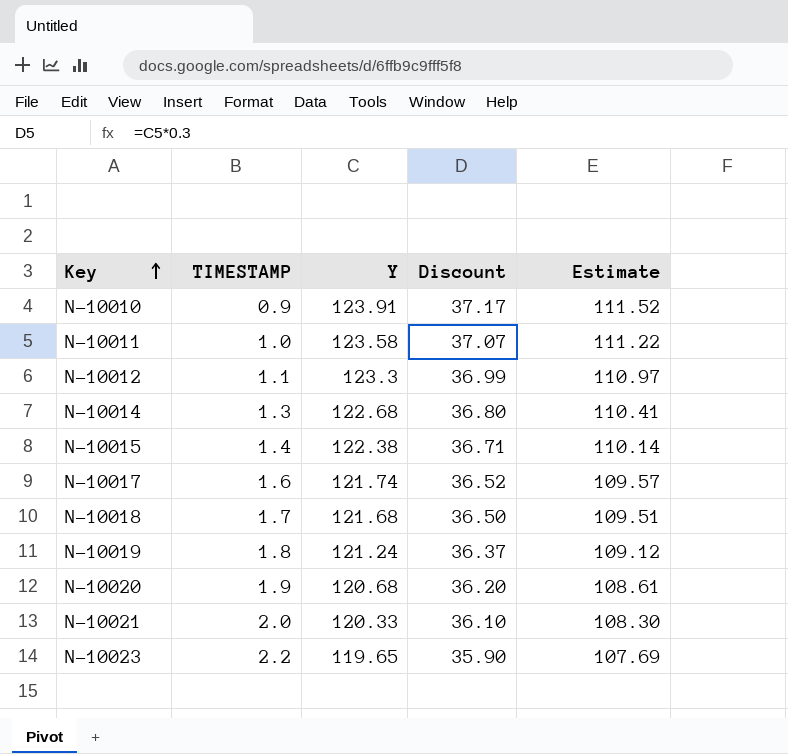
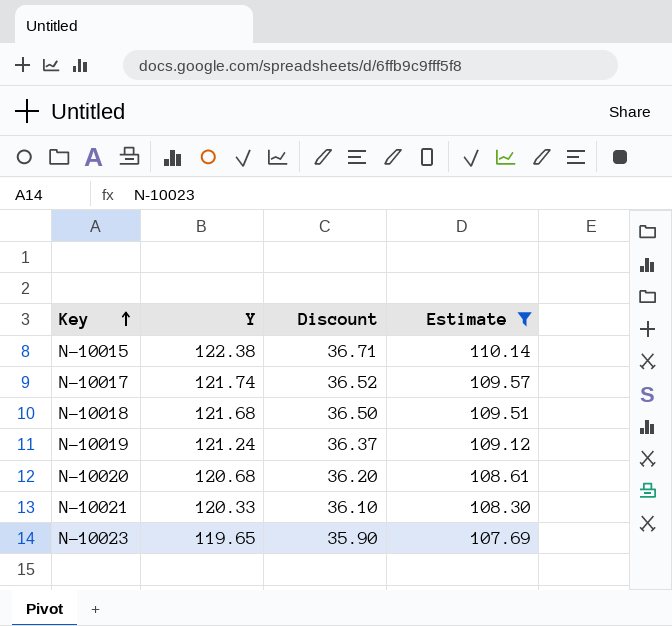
filter: none -> Estimate <= 110.14
column TIMESTAMP | position: 2 -> none

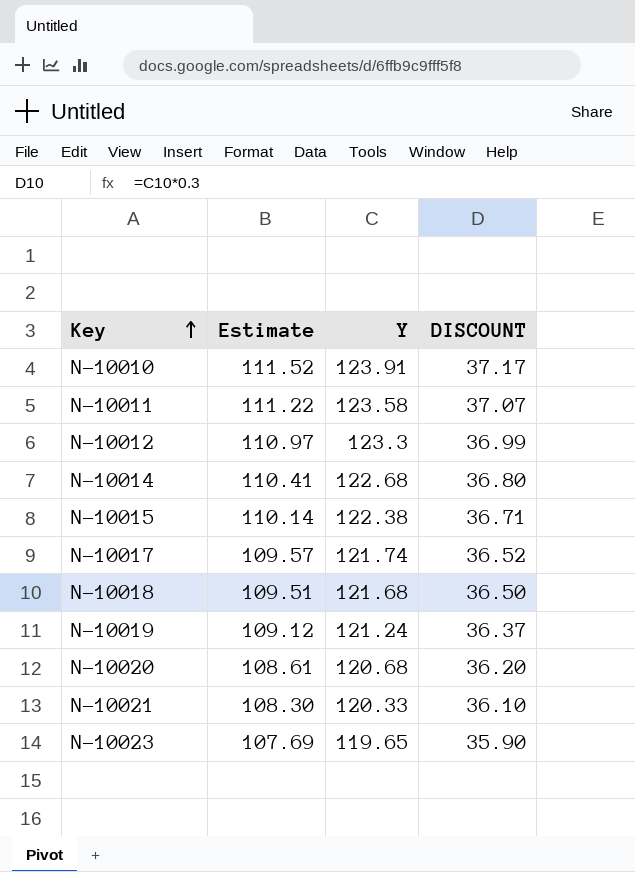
filter: Estimate <= 110.14 -> none
column Estimate | position: 4 -> 2
column name: Discount -> DISCOUNT

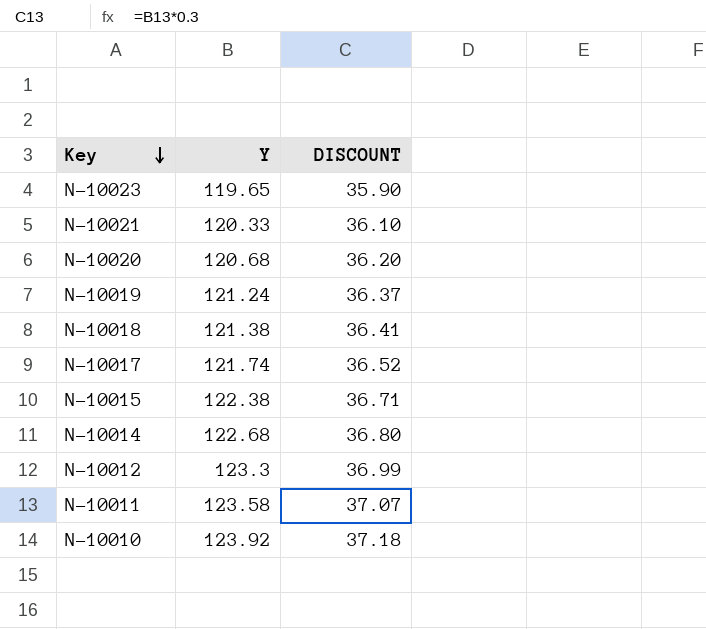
row order: Key ascending -> Key descending
column Estimate | formula: [Y] * 0.9 -> none
N-10018 | Y: 121.68 -> 121.38
N-10018 | DISCOUNT: 36.50 -> 36.41
N-10010 | Y: 123.91 -> 123.92
N-10010 | DISCOUNT: 37.17 -> 37.18

